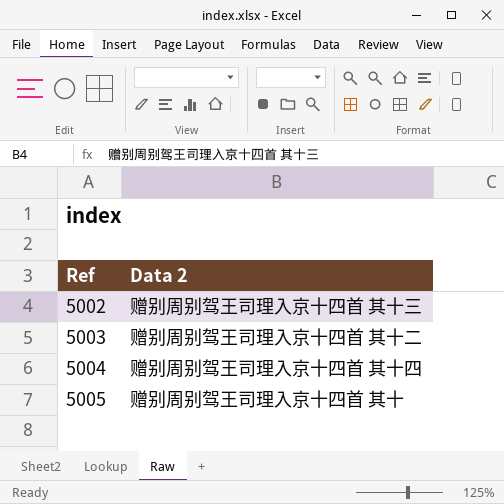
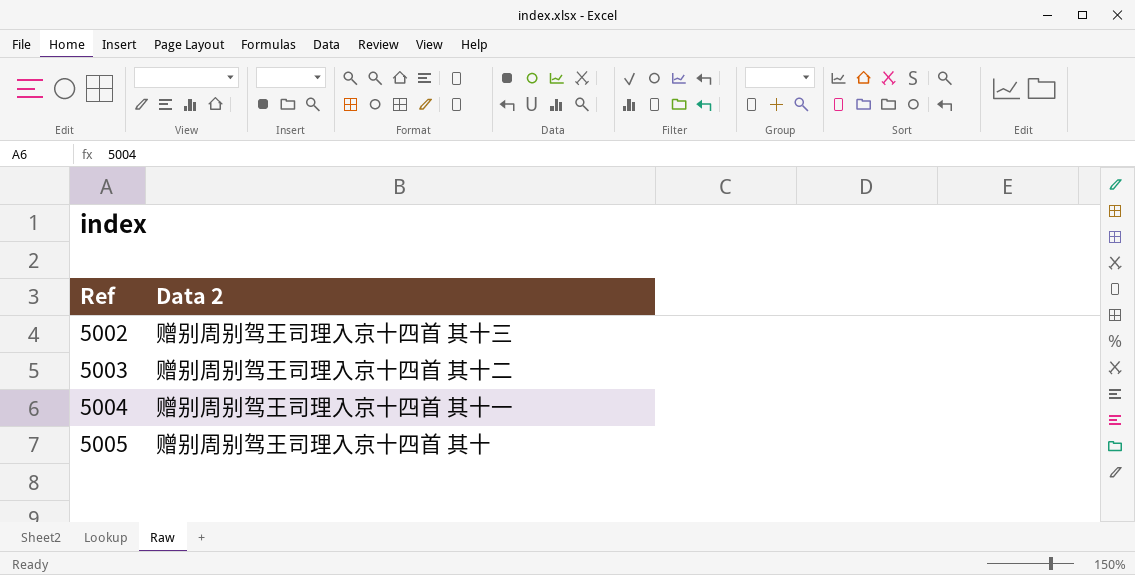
5004 | Data 2: 赠别周别驾王司理入京十四首 其十四 -> 赠别周别驾王司理入京十四首 其十一

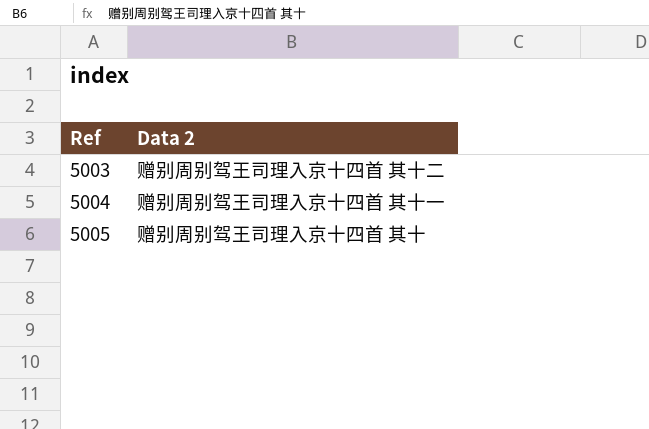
row 5002: 赠别周别驾王司理入京十四首 其十三 -> none

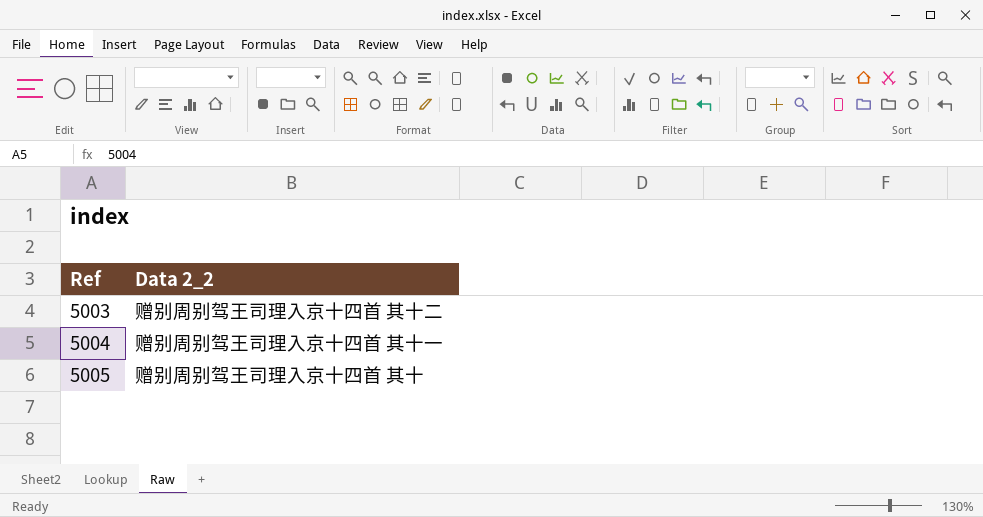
column name: Data 2 -> Data 2_2

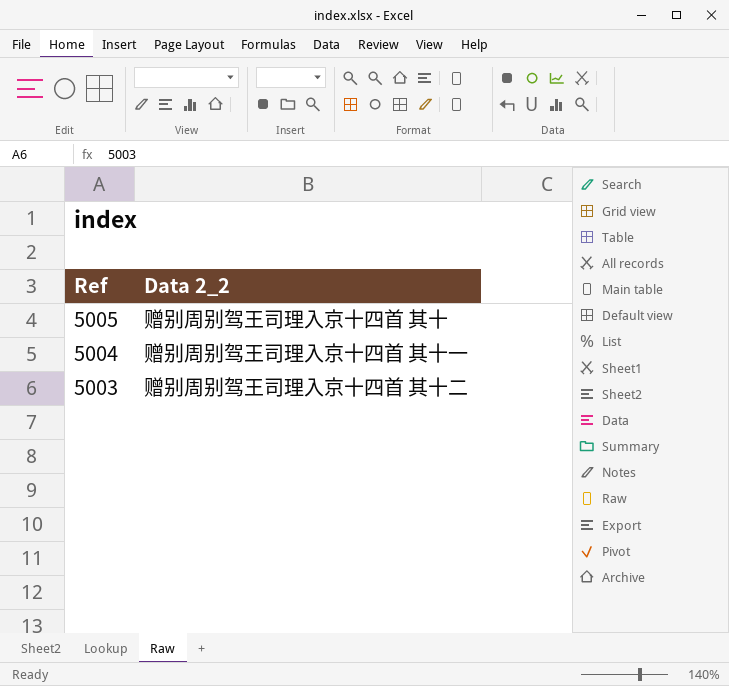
row order: Ref ascending -> Ref descending

